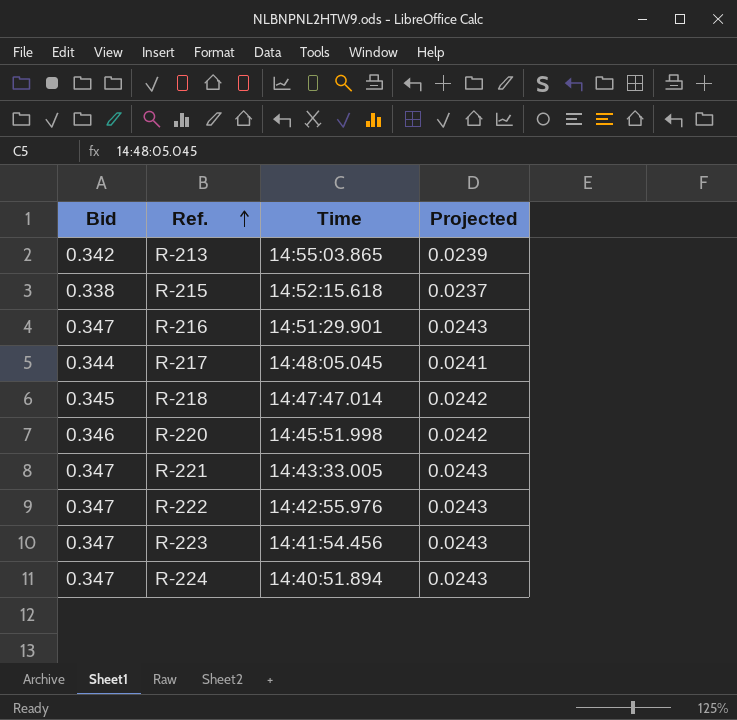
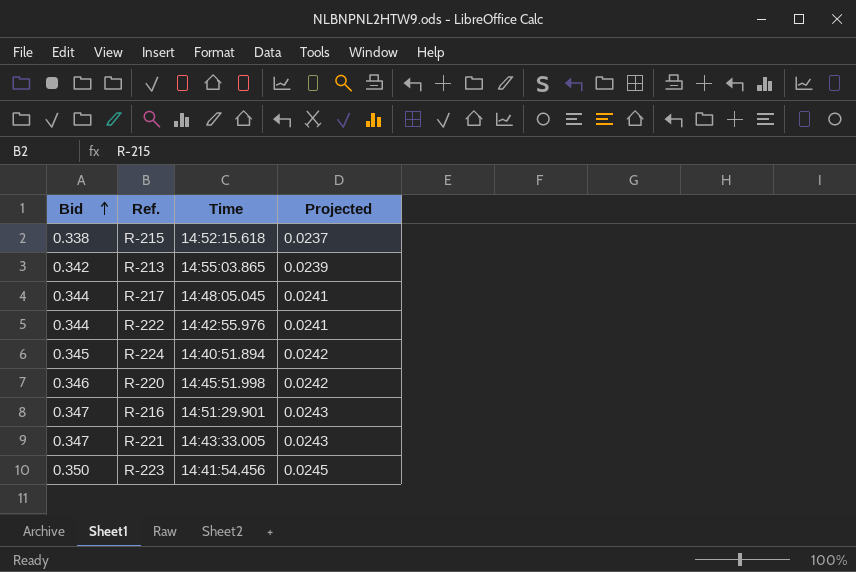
row order: Ref. ascending -> Bid ascending
row R-218: 0.345 | 14:47:47.014 | 0.0242 -> none
R-222 | Bid: 0.347 -> 0.344
R-222 | Projected: 0.0243 -> 0.0241
R-224 | Bid: 0.347 -> 0.345
R-224 | Projected: 0.0243 -> 0.0242
R-223 | Bid: 0.347 -> 0.350
R-223 | Projected: 0.0243 -> 0.0245

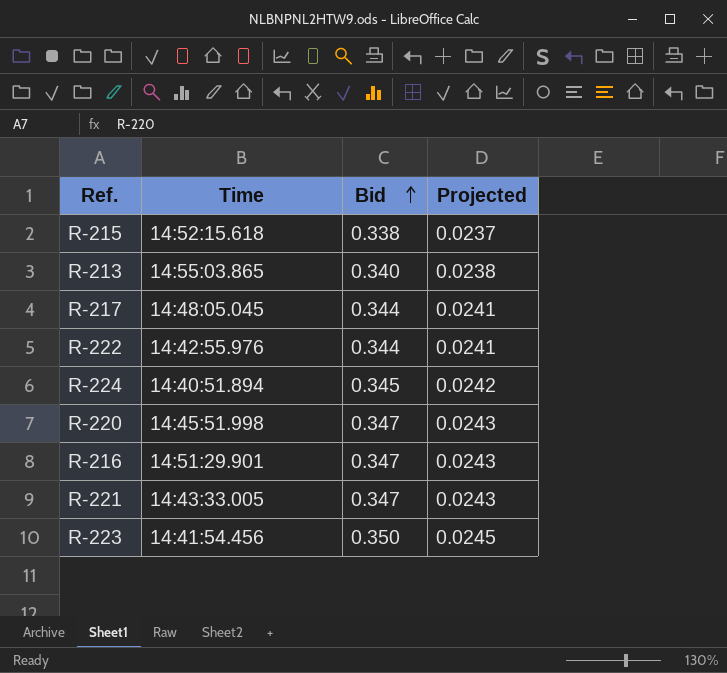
column Bid | position: 1 -> 3
R-213 | Bid: 0.342 -> 0.340
R-213 | Projected: 0.0239 -> 0.0238
R-220 | Bid: 0.346 -> 0.347
R-220 | Projected: 0.0242 -> 0.0243

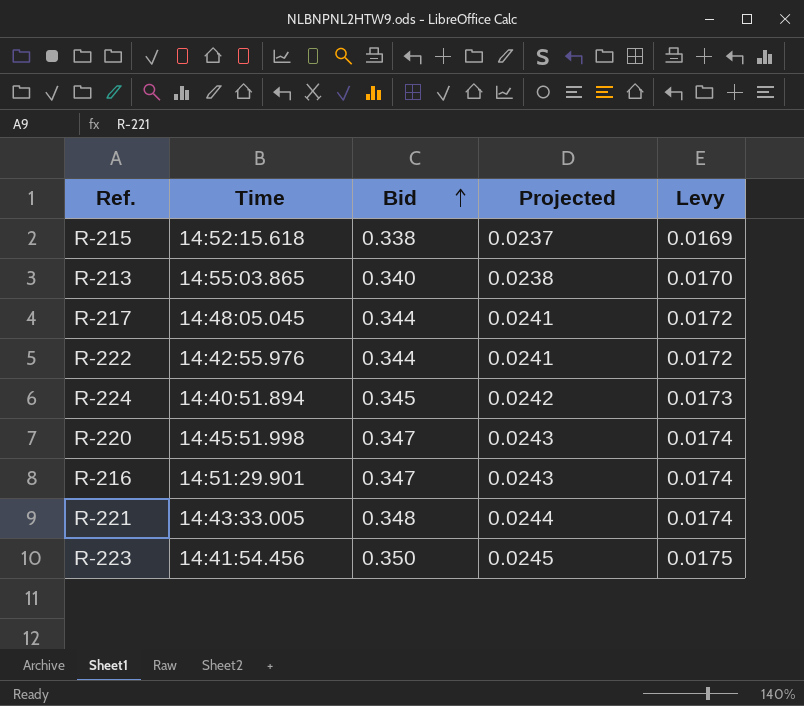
column Levy | formula: none -> [Bid] * 0.05
R-221 | Bid: 0.347 -> 0.348
R-221 | Projected: 0.0243 -> 0.0244

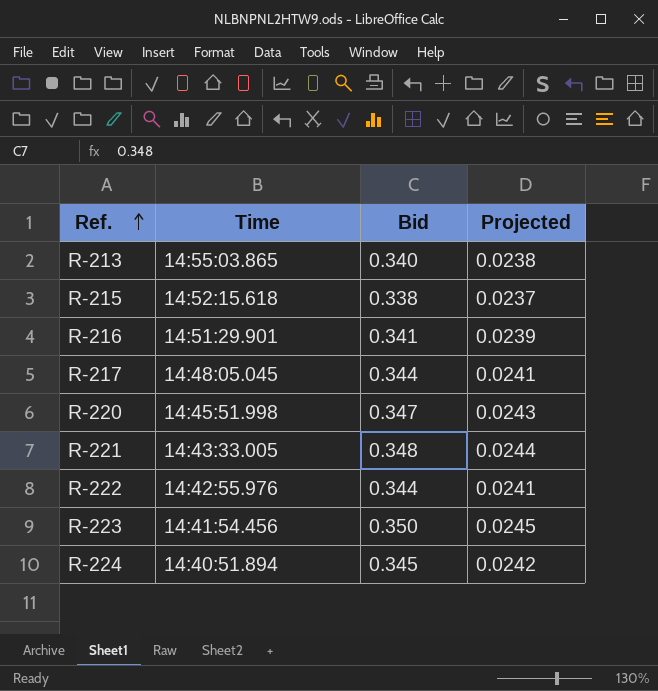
row order: Bid ascending -> Ref. ascending
column Levy | formula: [Bid] * 0.05 -> none
R-216 | Bid: 0.347 -> 0.341
R-216 | Projected: 0.0243 -> 0.0239

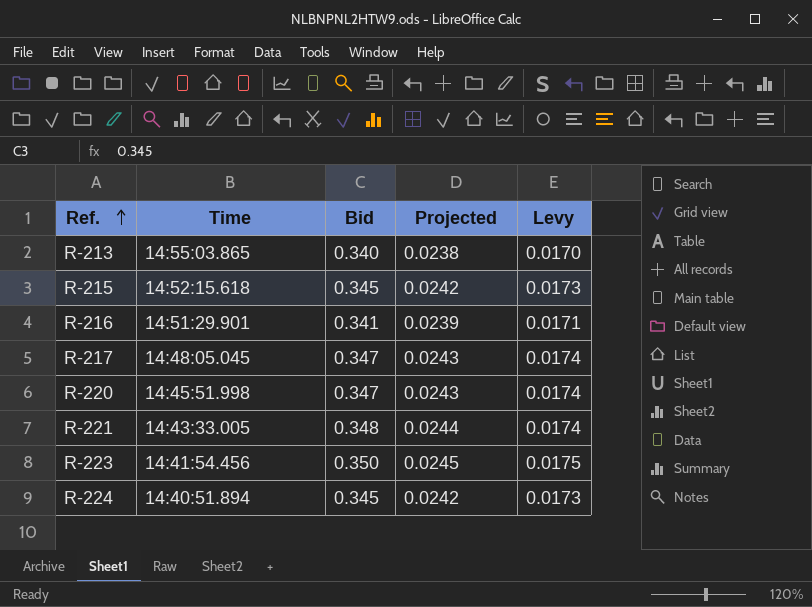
column Levy | formula: none -> [Bid] * 0.05
row R-222: 14:42:55.976 | 0.344 | 0.0241 -> none
R-215 | Bid: 0.338 -> 0.345
R-215 | Projected: 0.0237 -> 0.0242
R-217 | Bid: 0.344 -> 0.347
R-217 | Projected: 0.0241 -> 0.0243

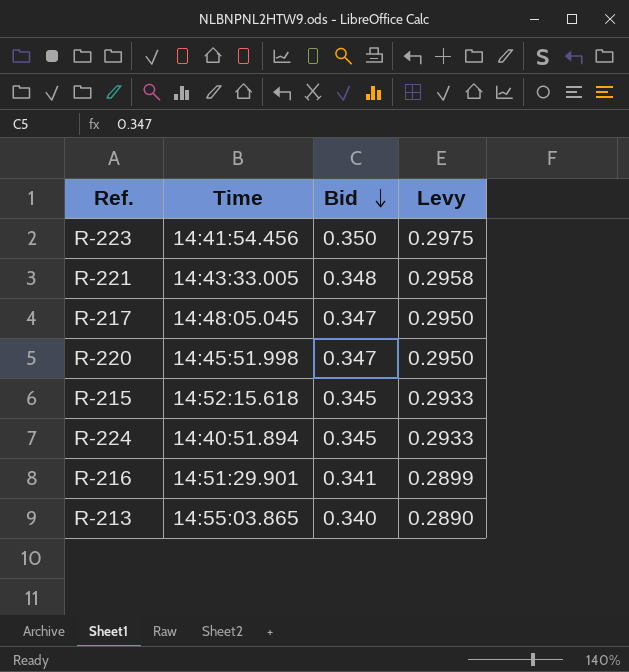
row order: Ref. ascending -> Bid descending
column Projected | formula: [Bid] * 0.07 -> none
column Levy | formula: [Bid] * 0.05 -> [Bid] * 0.85

